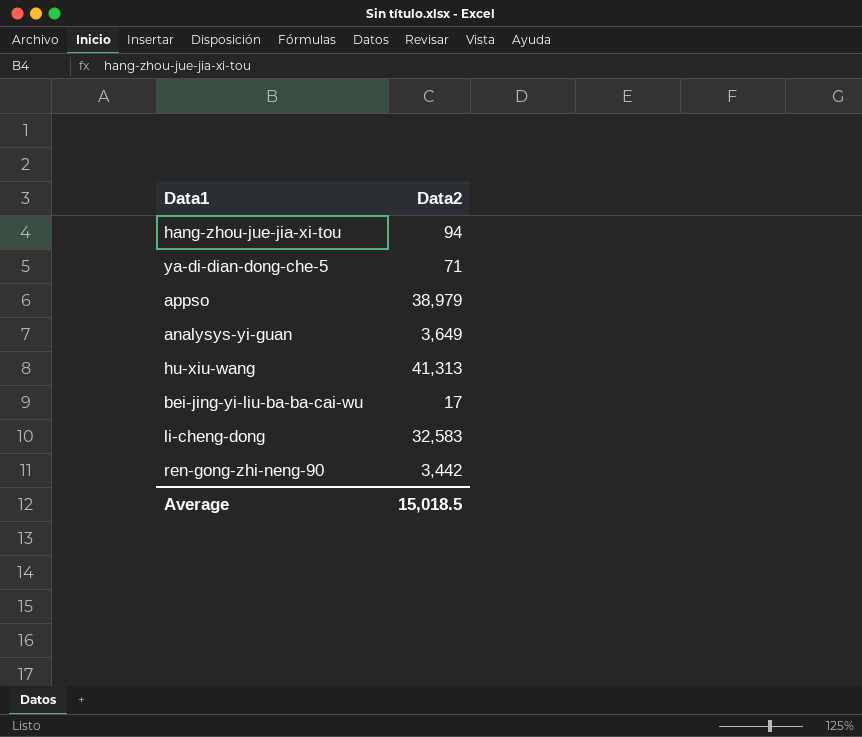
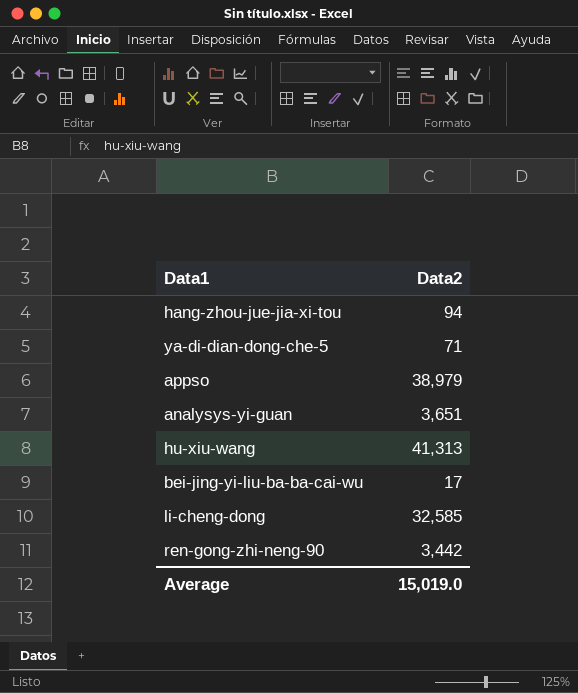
analysys-yi-guan | Data2: 3,649 -> 3,651
li-cheng-dong | Data2: 32,583 -> 32,585
Average | Data2: 15,018.5 -> 15,019.0

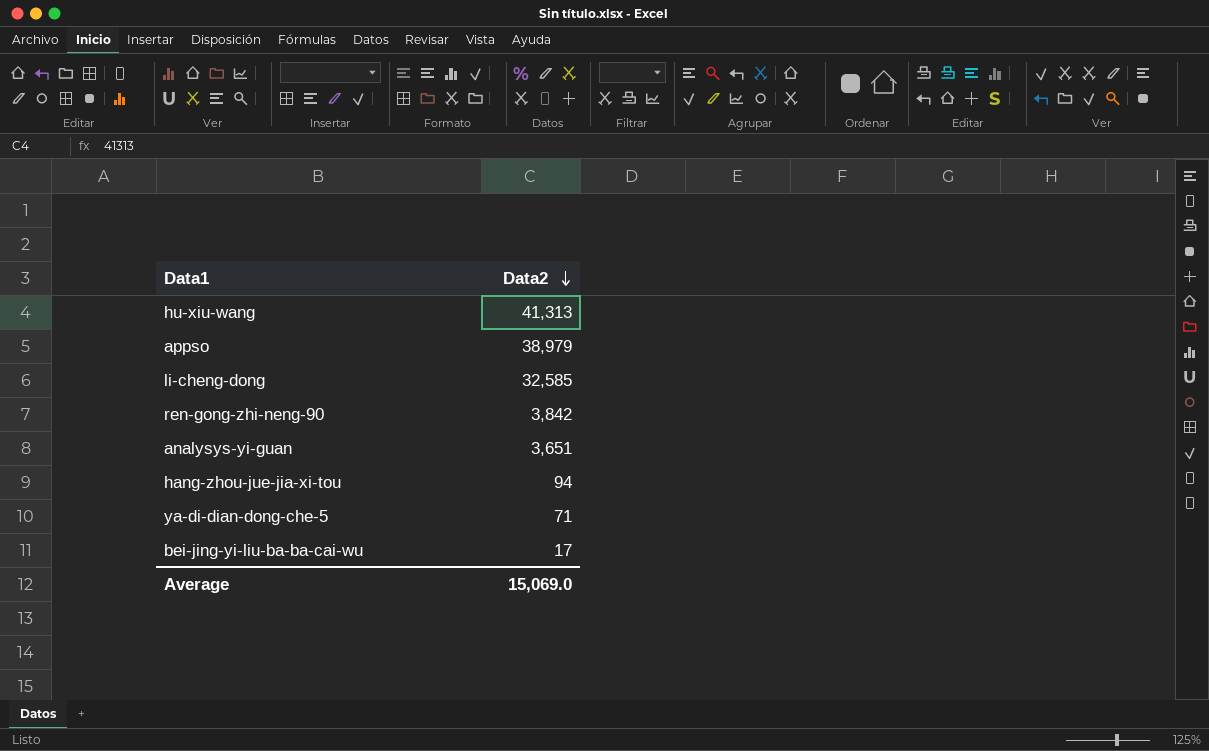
row order: none -> Data2 descending
ren-gong-zhi-neng-90 | Data2: 3,442 -> 3,842
Average | Data2: 15,019.0 -> 15,069.0

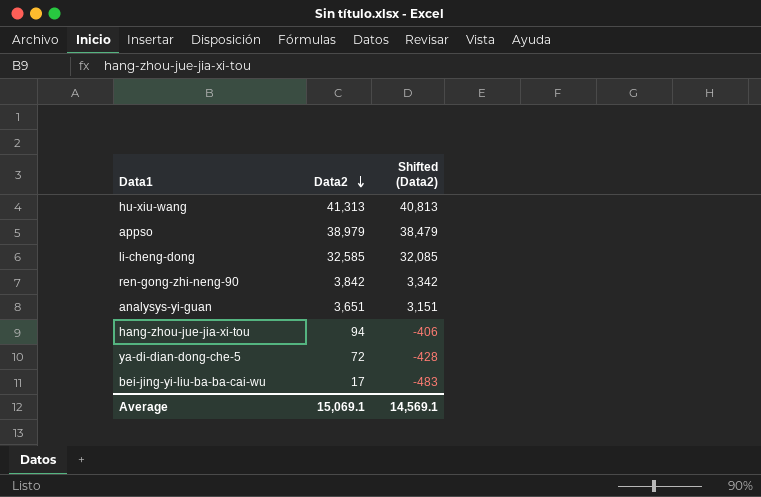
column Shifted (Data2) | formula: none -> [Data2] - 500
ya-di-dian-dong-che-5 | Data2: 71 -> 72
Average | Data2: 15,069.0 -> 15,069.1

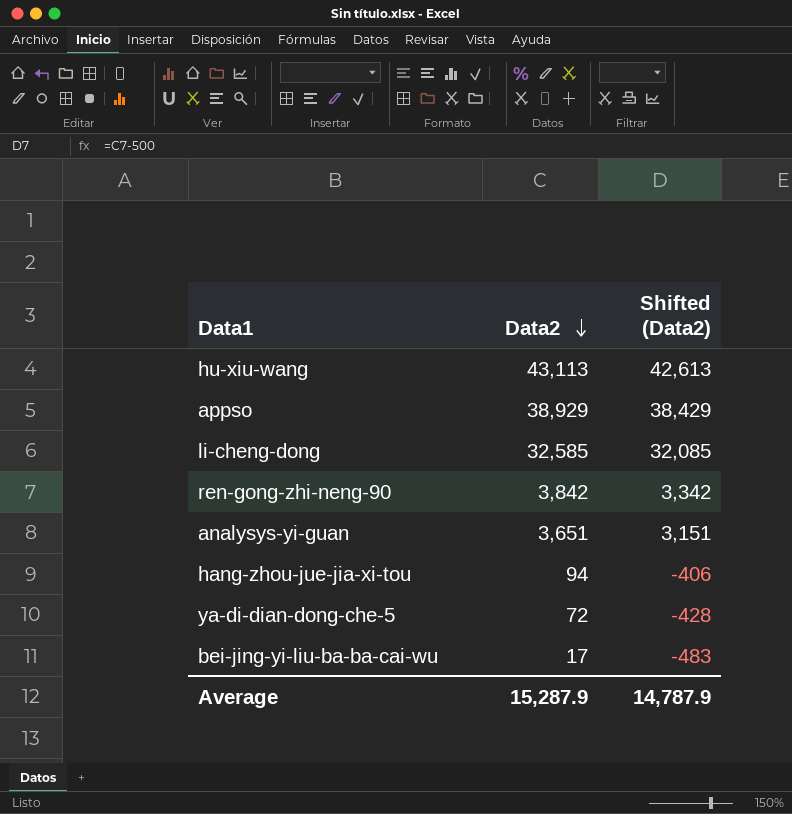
hu-xiu-wang | Data2: 41,313 -> 43,113
hu-xiu-wang | Shifted (Data2): 40,813 -> 42,613
appso | Data2: 38,979 -> 38,929
appso | Shifted (Data2): 38,479 -> 38,429
Average | Data2: 15,069.1 -> 15,287.9
Average | Shifted (Data2): 14,569.1 -> 14,787.9

